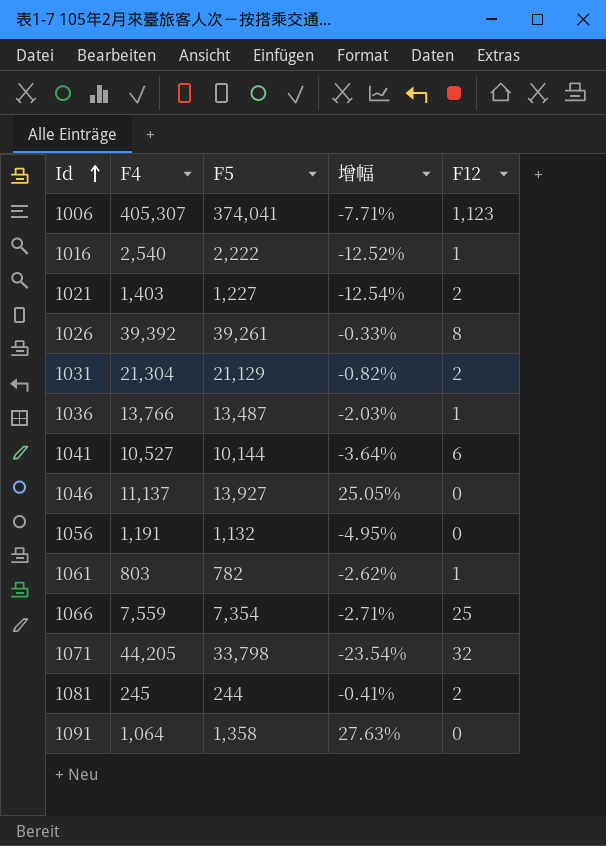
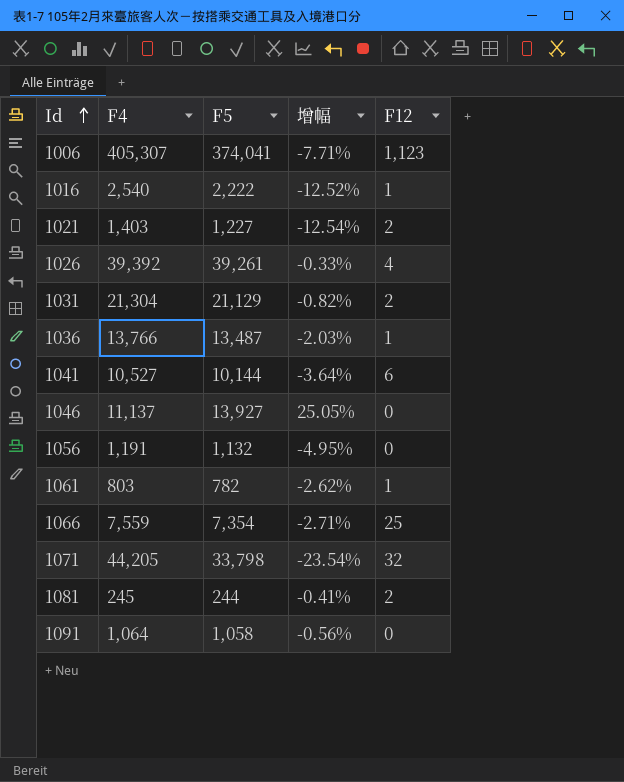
1026 | F12: 8 -> 4
1091 | F5: 1,358 -> 1,058
1091 | 增幅: 27.63% -> -0.56%

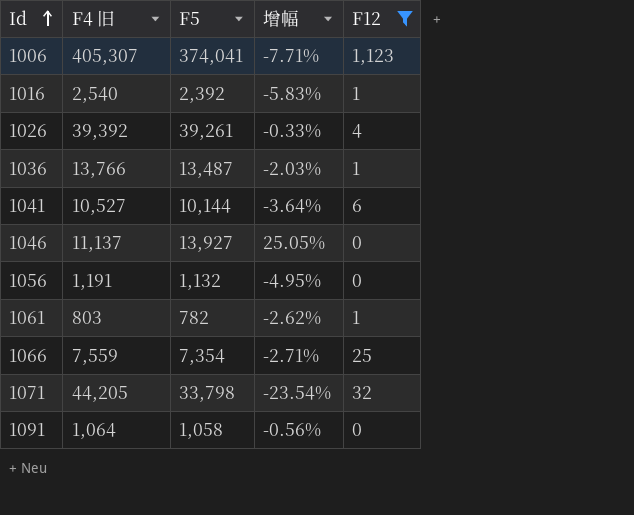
filter: none -> F12 != 2
column name: F4 -> F4 旧
1016 | F5: 2,222 -> 2,392
1016 | 增幅: -12.52% -> -5.83%

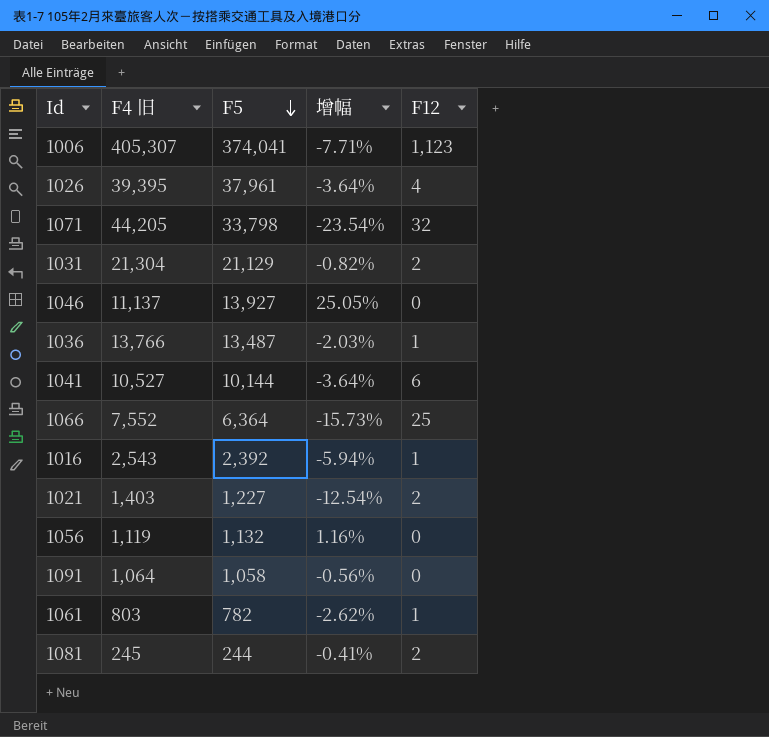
filter: F12 != 2 -> none
row order: Id ascending -> F5 descending
1026 | F4 旧: 39,392 -> 39,395
1026 | F5: 39,261 -> 37,961
1026 | 增幅: -0.33% -> -3.64%
1066 | F4 旧: 7,559 -> 7,552
1066 | F5: 7,354 -> 6,364
1066 | 增幅: -2.71% -> -15.73%
1016 | F4 旧: 2,540 -> 2,543
1016 | 增幅: -5.83% -> -5.94%
1056 | F4 旧: 1,191 -> 1,119
1056 | 增幅: -4.95% -> 1.16%

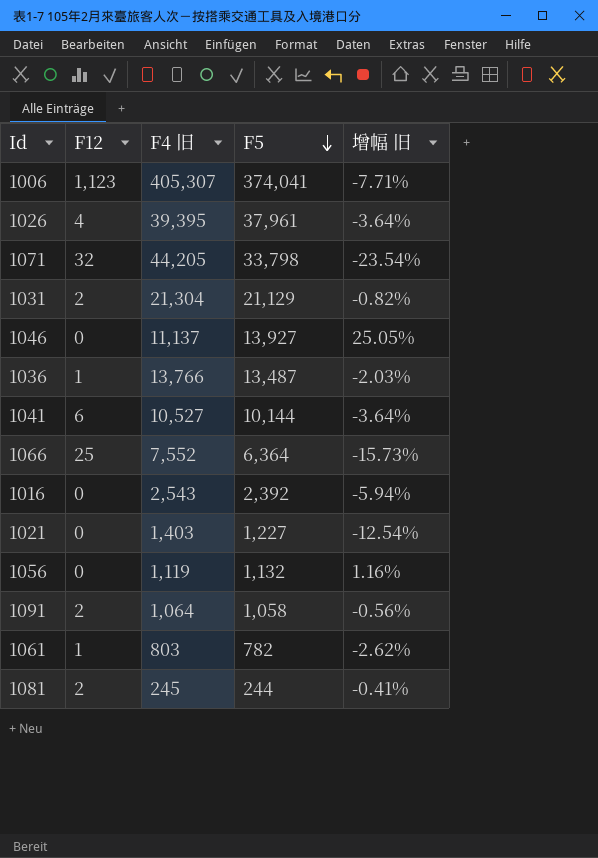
column F12 | position: 5 -> 2
column name: 增幅 -> 增幅 旧
1016 | F12: 1 -> 0
1021 | F12: 2 -> 0
1091 | F12: 0 -> 2

